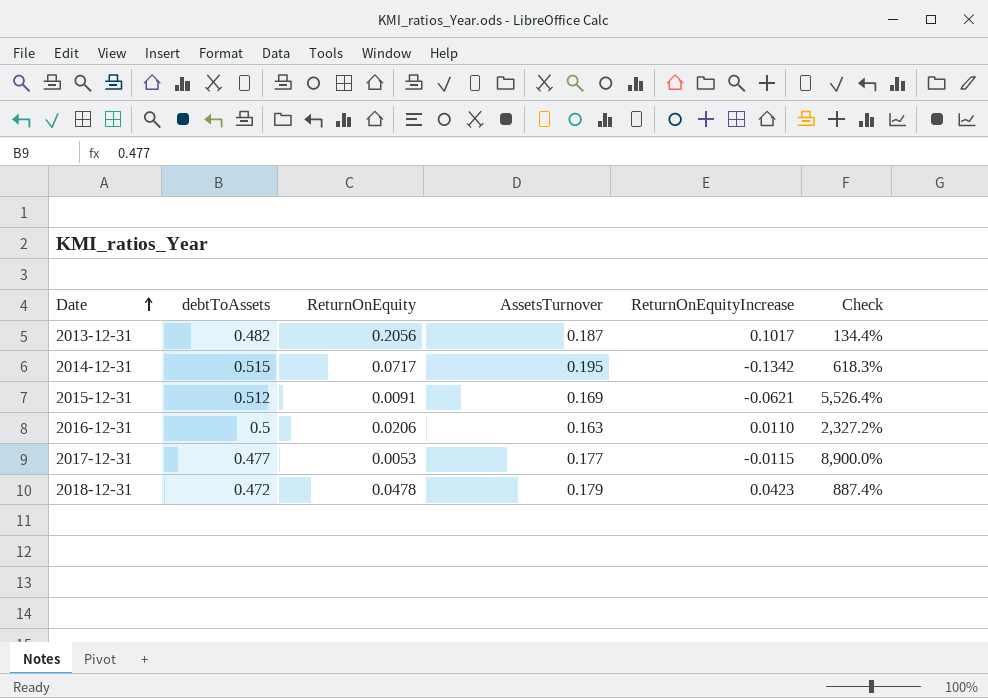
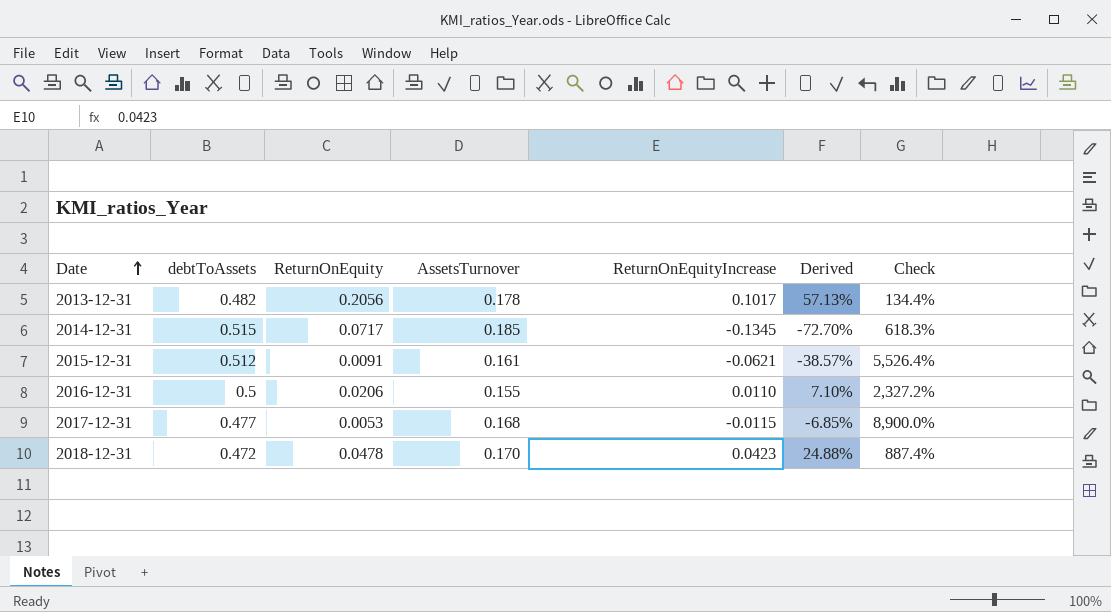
column Derived | formula: none -> [ReturnOnEquityIncrease] / [AssetsTurnover]
2013-12-31 | AssetsTurnover: 0.187 -> 0.178
2014-12-31 | AssetsTurnover: 0.195 -> 0.185
2014-12-31 | ReturnOnEquityIncrease: -0.1342 -> -0.1345
2015-12-31 | AssetsTurnover: 0.169 -> 0.161
2016-12-31 | AssetsTurnover: 0.163 -> 0.155
2017-12-31 | AssetsTurnover: 0.177 -> 0.168
2018-12-31 | AssetsTurnover: 0.179 -> 0.170

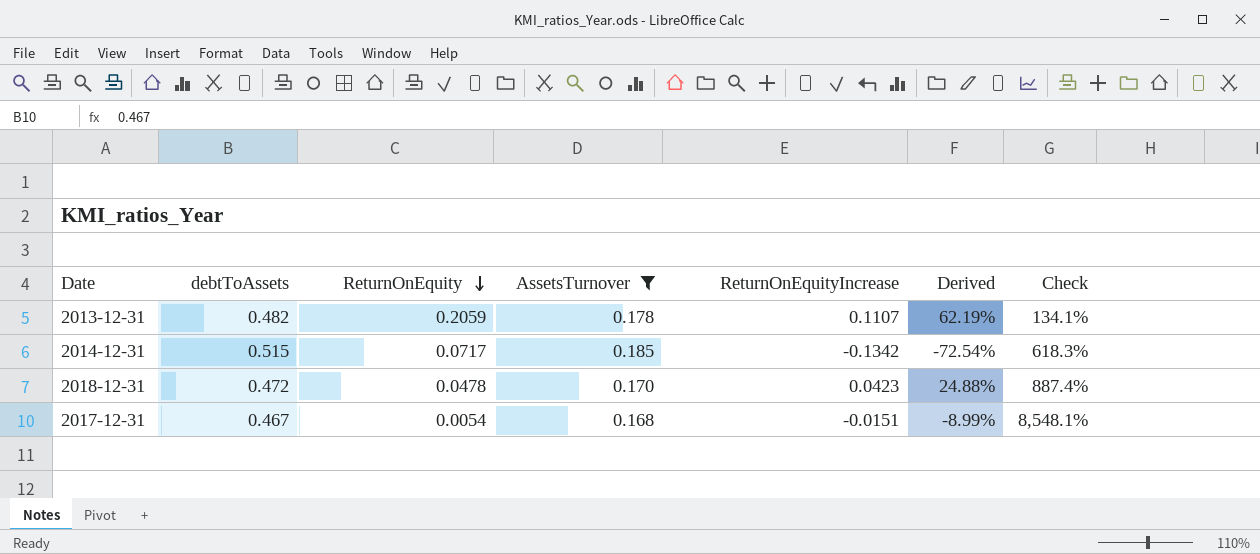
filter: none -> AssetsTurnover >= 0.168
row order: Date ascending -> ReturnOnEquity descending
2013-12-31 | ReturnOnEquity: 0.2056 -> 0.2059
2013-12-31 | ReturnOnEquityIncrease: 0.1017 -> 0.1107
2013-12-31 | Derived: 57.13% -> 62.19%
2013-12-31 | Check: 134.4% -> 134.1%
2014-12-31 | ReturnOnEquityIncrease: -0.1345 -> -0.1342
2014-12-31 | Derived: -72.70% -> -72.54%
2017-12-31 | debtToAssets: 0.477 -> 0.467
2017-12-31 | ReturnOnEquity: 0.0053 -> 0.0054
2017-12-31 | ReturnOnEquityIncrease: -0.0115 -> -0.0151
2017-12-31 | Derived: -6.85% -> -8.99%
2017-12-31 | Check: 8,900.0% -> 8,548.1%

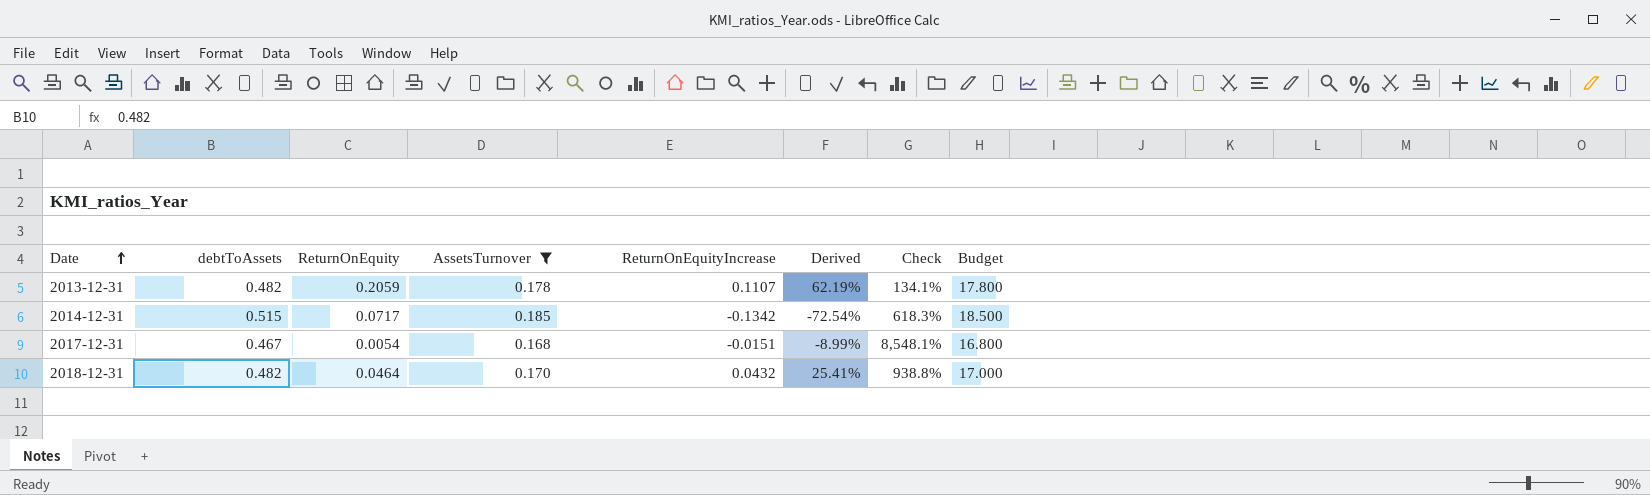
row order: ReturnOnEquity descending -> Date ascending
column Budget | formula: none -> [AssetsTurnover] * 100
2018-12-31 | debtToAssets: 0.472 -> 0.482
2018-12-31 | ReturnOnEquity: 0.0478 -> 0.0464
2018-12-31 | ReturnOnEquityIncrease: 0.0423 -> 0.0432
2018-12-31 | Derived: 24.88% -> 25.41%
2018-12-31 | Check: 887.4% -> 938.8%

